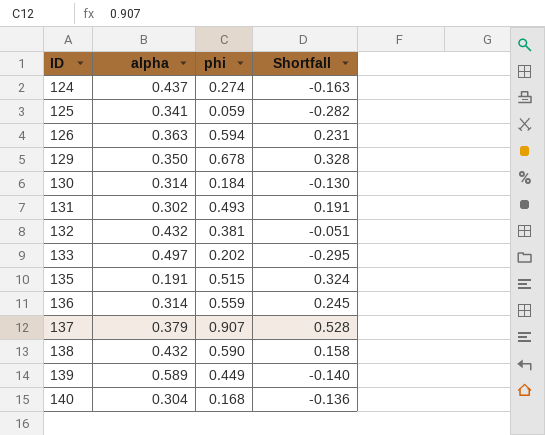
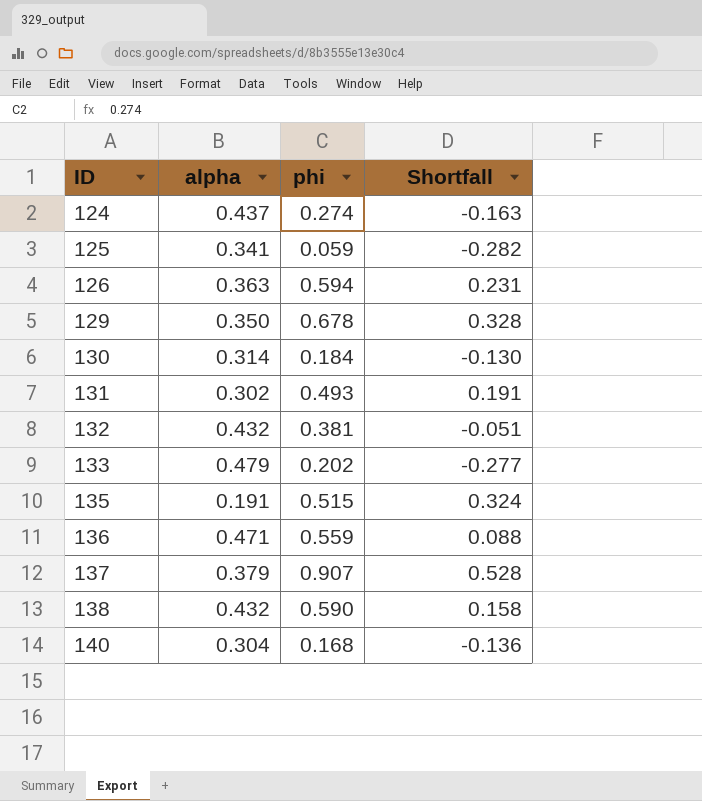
row 139: 0.589 | 0.449 | -0.140 -> none
133 | alpha: 0.497 -> 0.479
133 | Shortfall: -0.295 -> -0.277
136 | alpha: 0.314 -> 0.471
136 | Shortfall: 0.245 -> 0.088

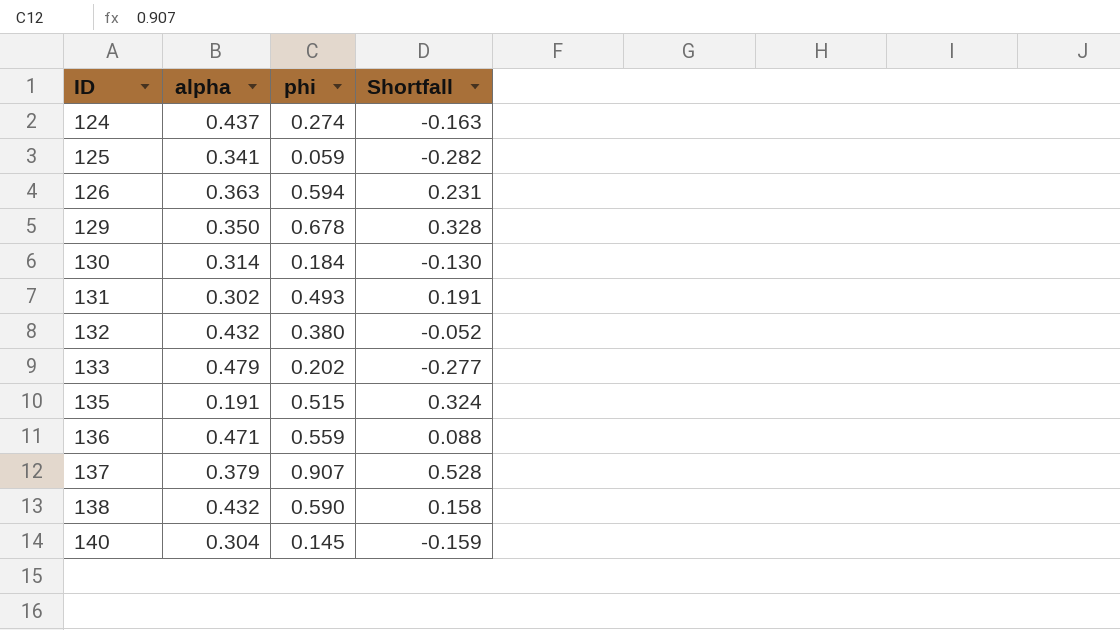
132 | phi: 0.381 -> 0.380
132 | Shortfall: -0.051 -> -0.052
140 | phi: 0.168 -> 0.145
140 | Shortfall: -0.136 -> -0.159

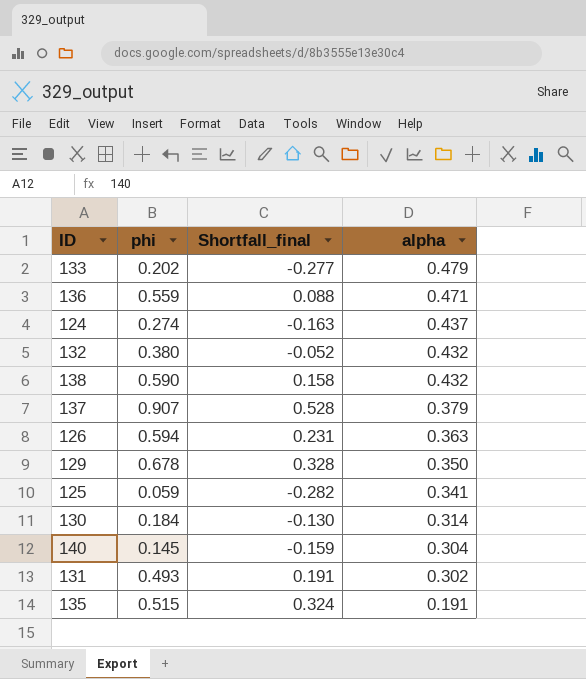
row order: ID ascending -> alpha descending
column name: Shortfall -> Shortfall_final
column alpha | position: 2 -> 4

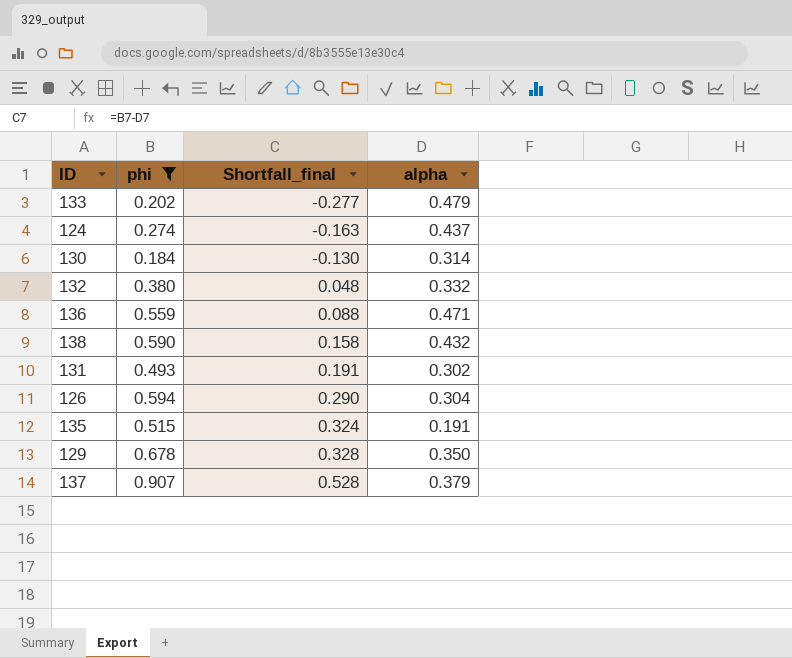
filter: none -> phi >= 0.184
row order: alpha descending -> Shortfall_final ascending
132 | Shortfall_final: -0.052 -> 0.048
132 | alpha: 0.432 -> 0.332
126 | Shortfall_final: 0.231 -> 0.290
126 | alpha: 0.363 -> 0.304

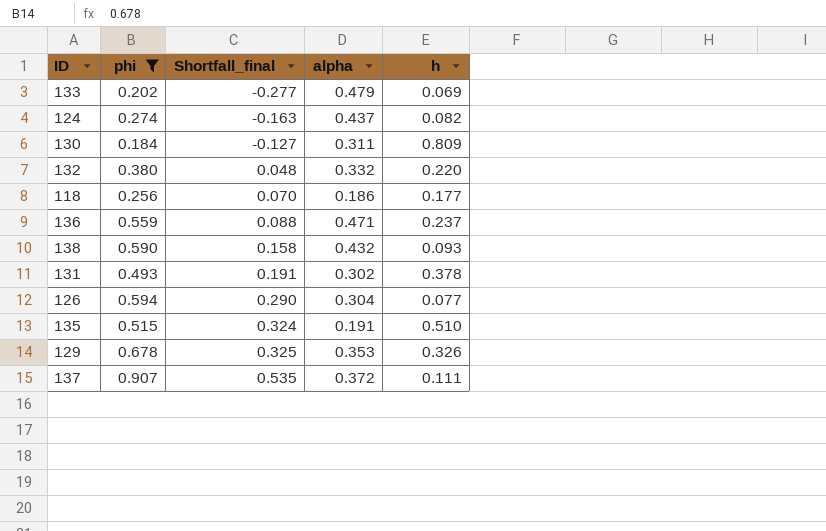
column h | position: none -> 5
130 | Shortfall_final: -0.130 -> -0.127
130 | alpha: 0.314 -> 0.311
row 118: none -> 0.256 | 0.070 | 0.186 | 0.177
129 | Shortfall_final: 0.328 -> 0.325
129 | alpha: 0.350 -> 0.353
137 | Shortfall_final: 0.528 -> 0.535
137 | alpha: 0.379 -> 0.372

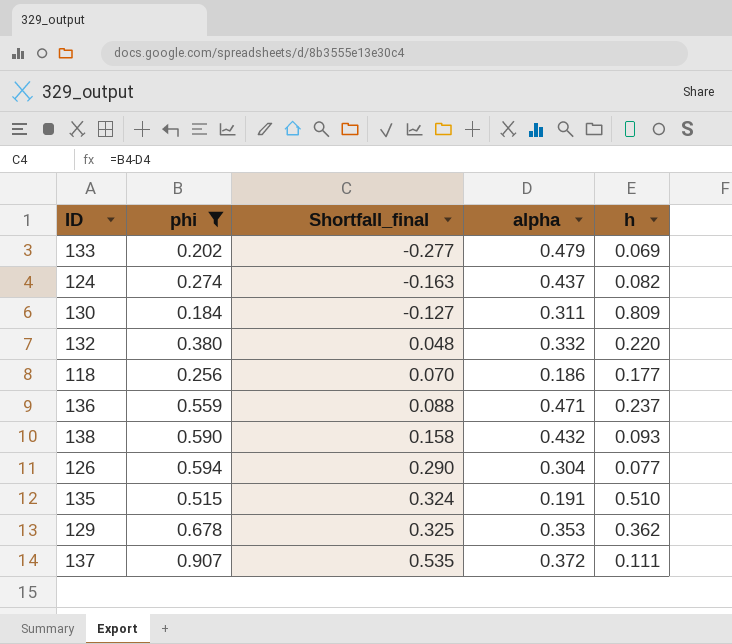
row 131: 0.493 | 0.191 | 0.302 | 0.378 -> none
129 | h: 0.326 -> 0.362

